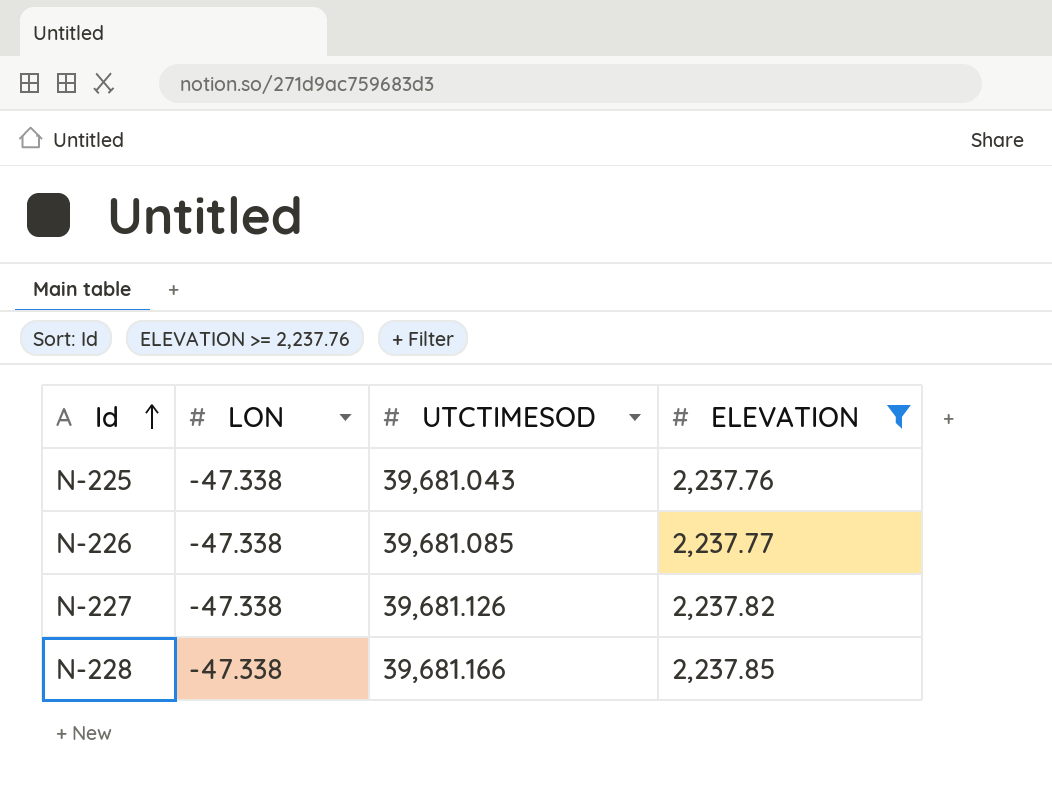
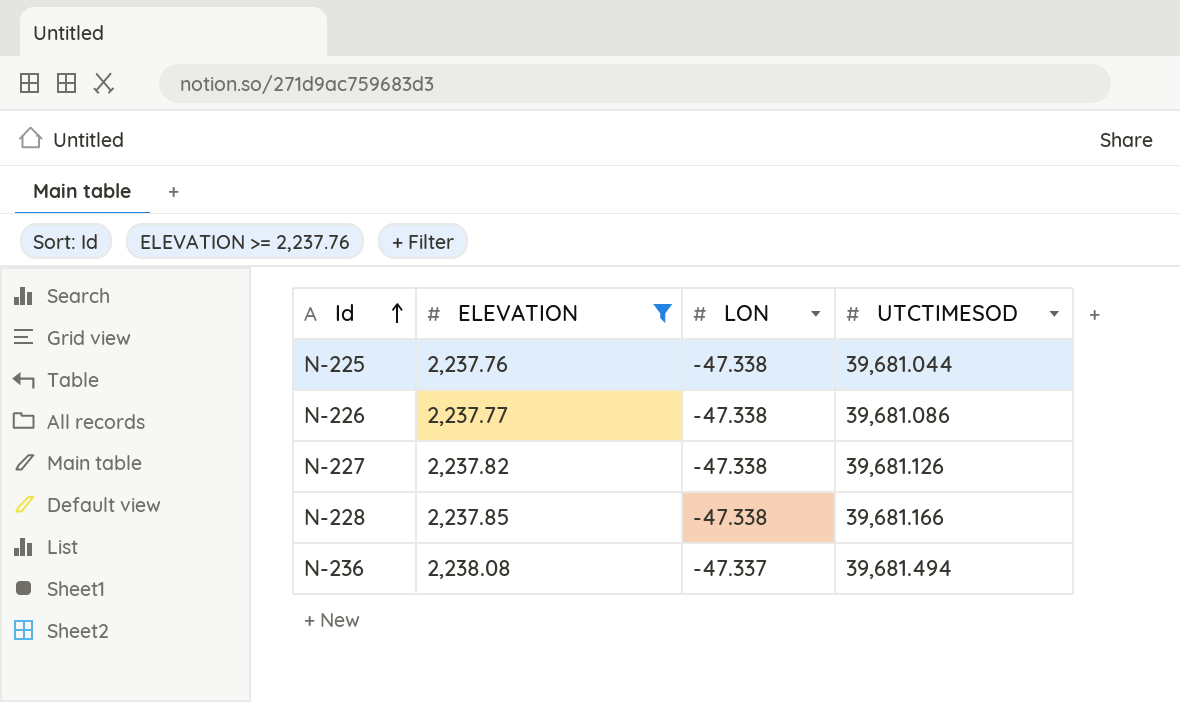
column ELEVATION | position: 4 -> 2
N-225 | UTCTIMESOD: 39,681.043 -> 39,681.044
N-226 | UTCTIMESOD: 39,681.085 -> 39,681.086
row N-236: none -> 2,238.08 | -47.337 | 39,681.494

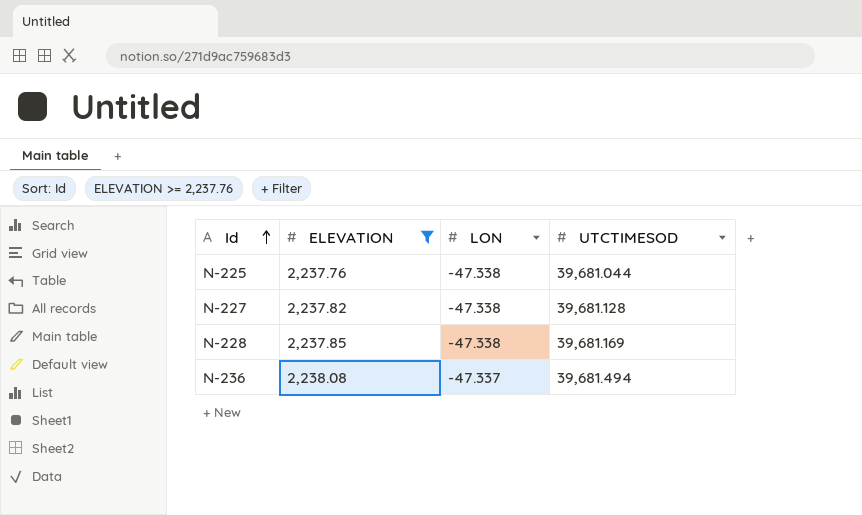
row N-226: 2,237.77 | -47.338 | 39,681.086 -> none
N-227 | UTCTIMESOD: 39,681.126 -> 39,681.128
N-228 | UTCTIMESOD: 39,681.166 -> 39,681.169

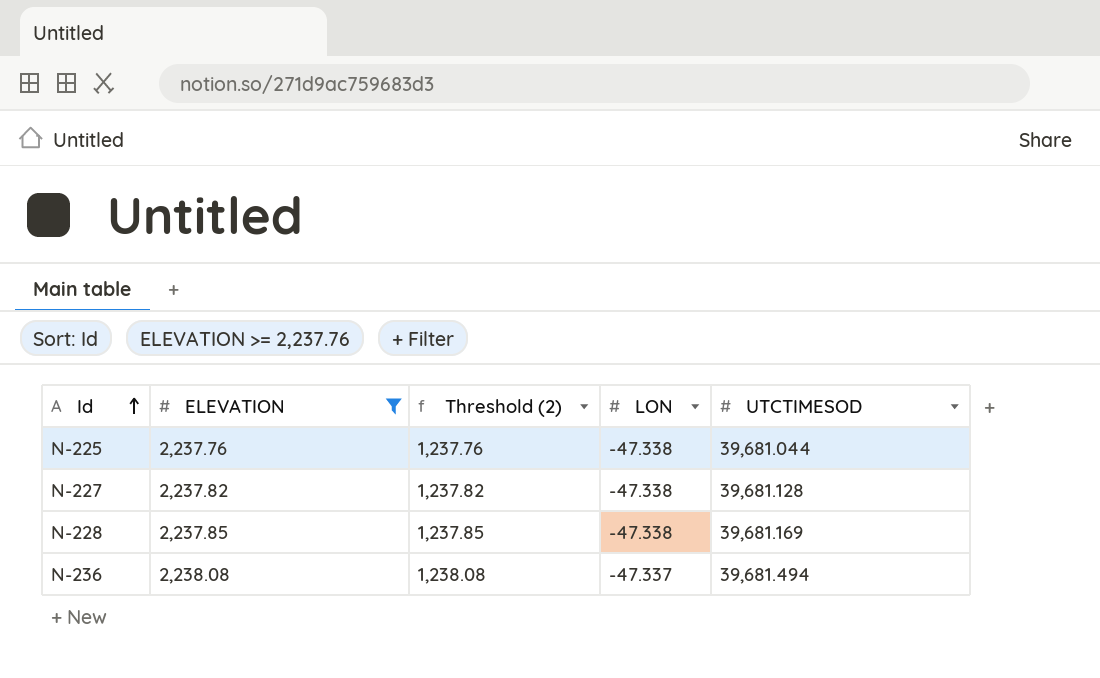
column Threshold (2) | formula: none -> [ELEVATION] - 1000

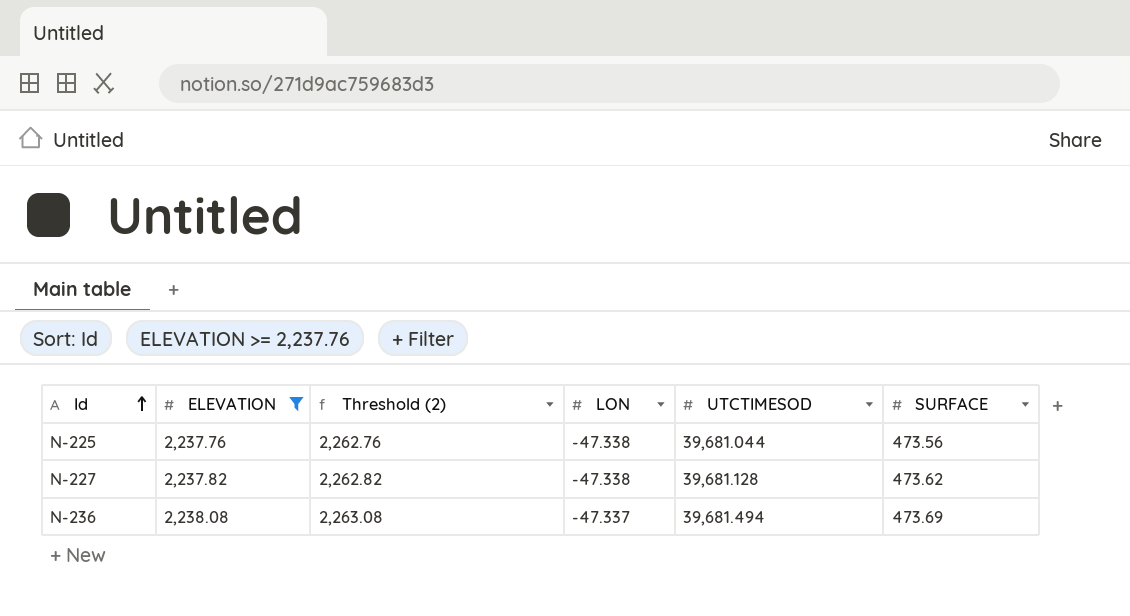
column Threshold (2) | formula: [ELEVATION] - 1000 -> [ELEVATION] + 25
column SURFACE | position: none -> 6
row N-228: 2,237.85 | 1,237.85 | -47.338 | 39,681.169 -> none

